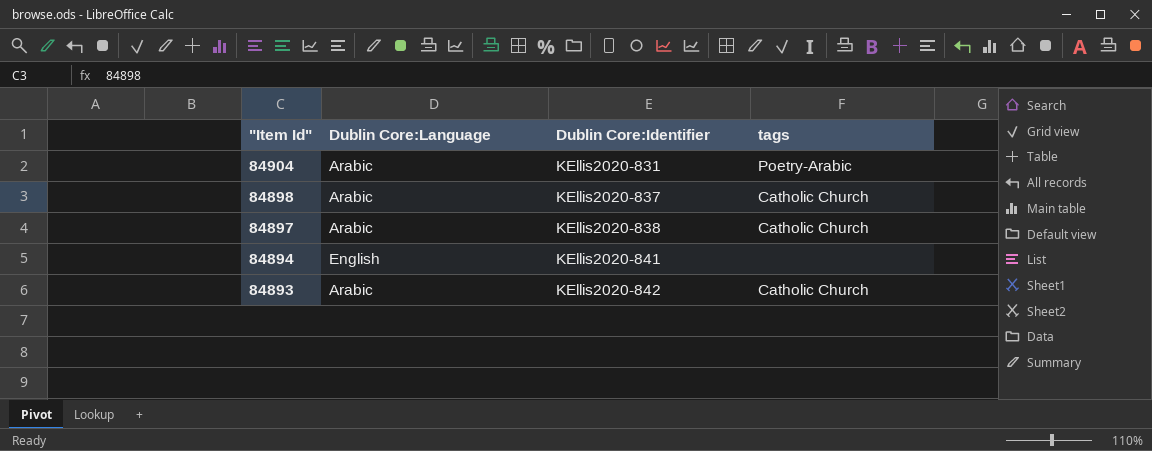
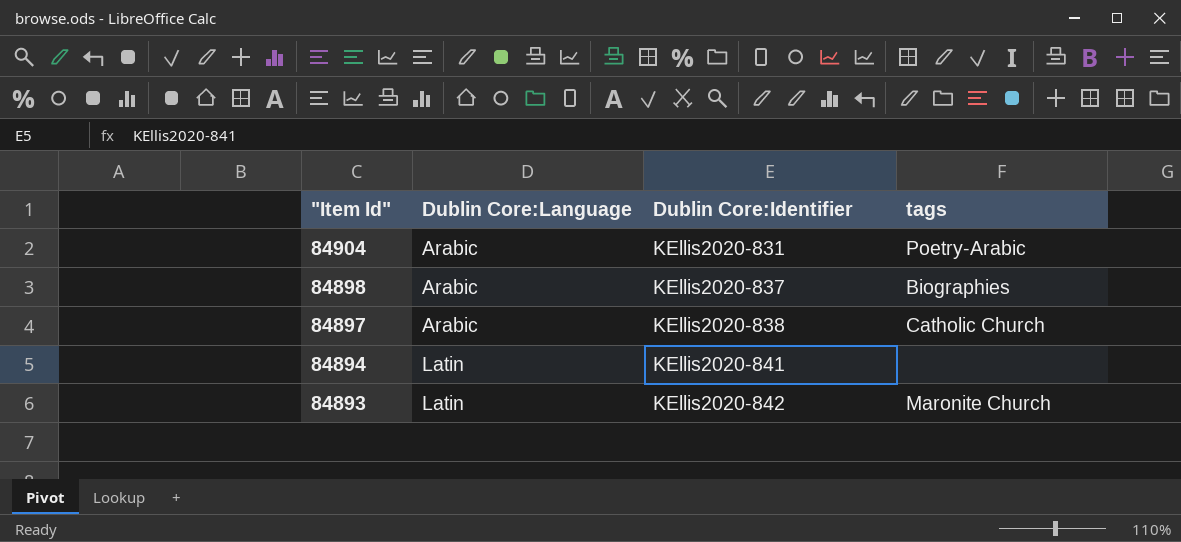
84898 | tags: Catholic Church -> Biographies
84894 | Dublin Core:Language: English -> Latin
84893 | Dublin Core:Language: Arabic -> Latin
84893 | tags: Catholic Church -> Maronite Church

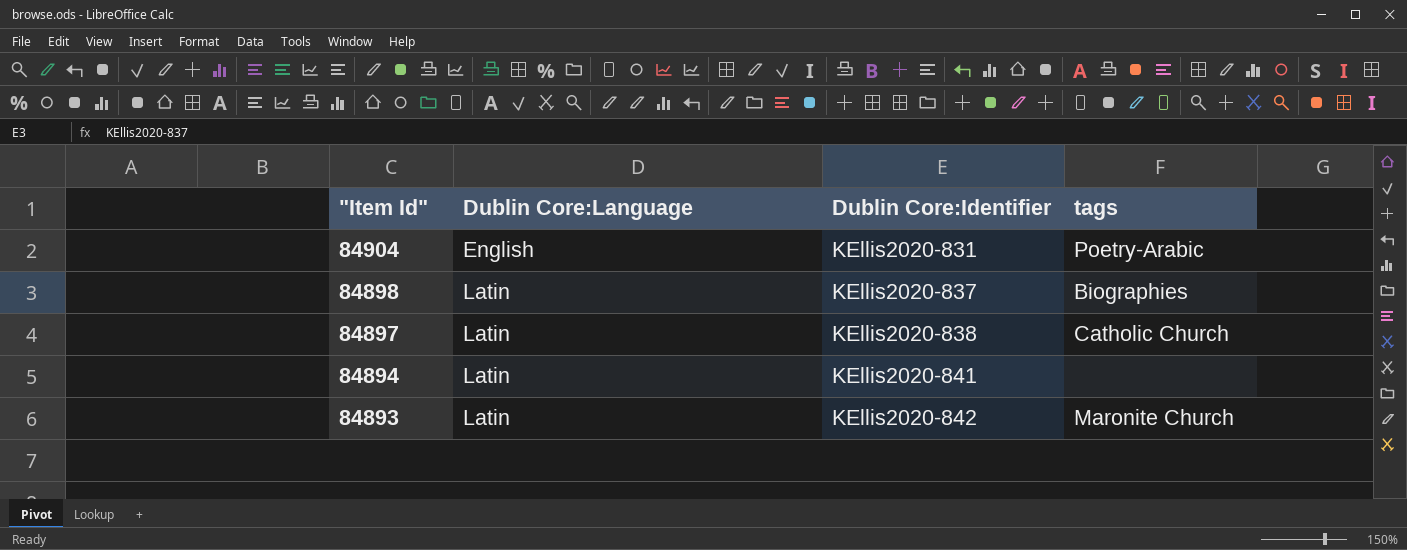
84904 | Dublin Core:Language: Arabic -> English
84898 | Dublin Core:Language: Arabic -> Latin
84897 | Dublin Core:Language: Arabic -> Latin

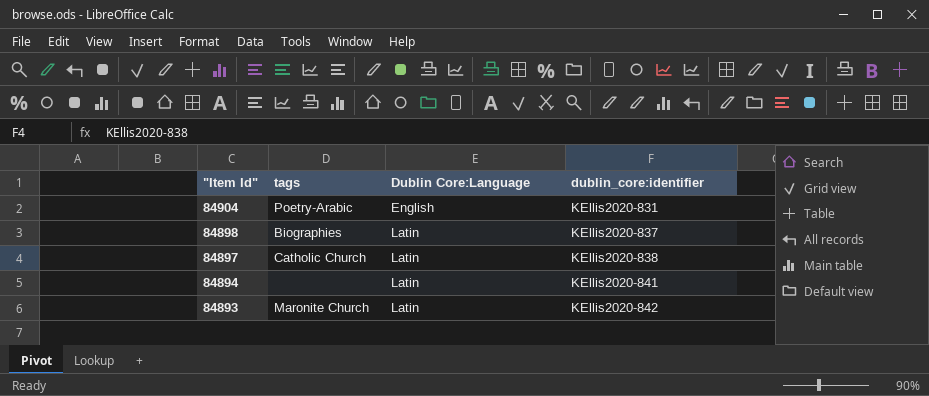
column tags | position: 4 -> 2
column name: Dublin Core:Identifier -> dublin_core:identifier

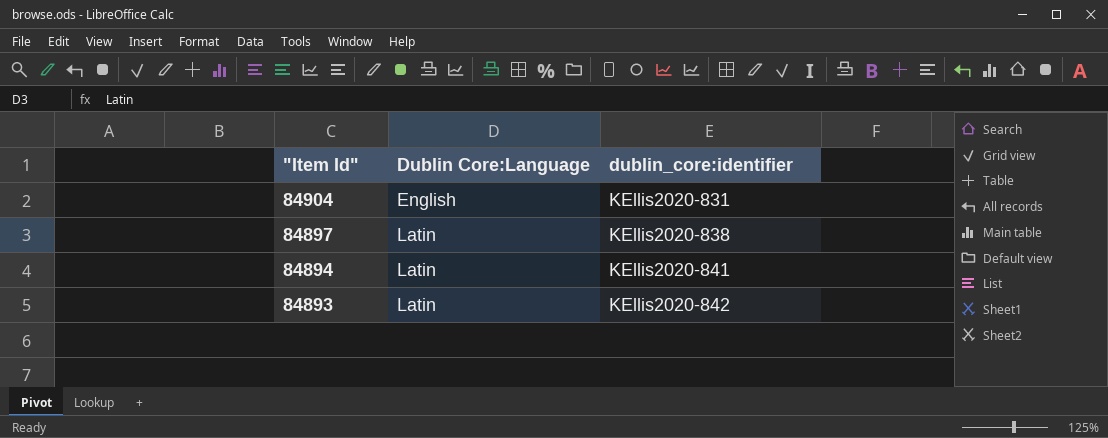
column tags | position: 2 -> none
row 84898: Biographies | Latin | KEllis2020-837 -> none

